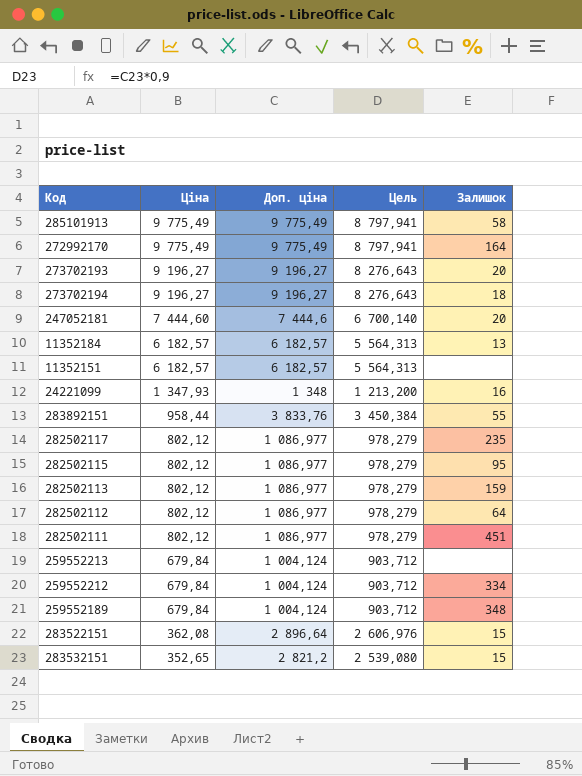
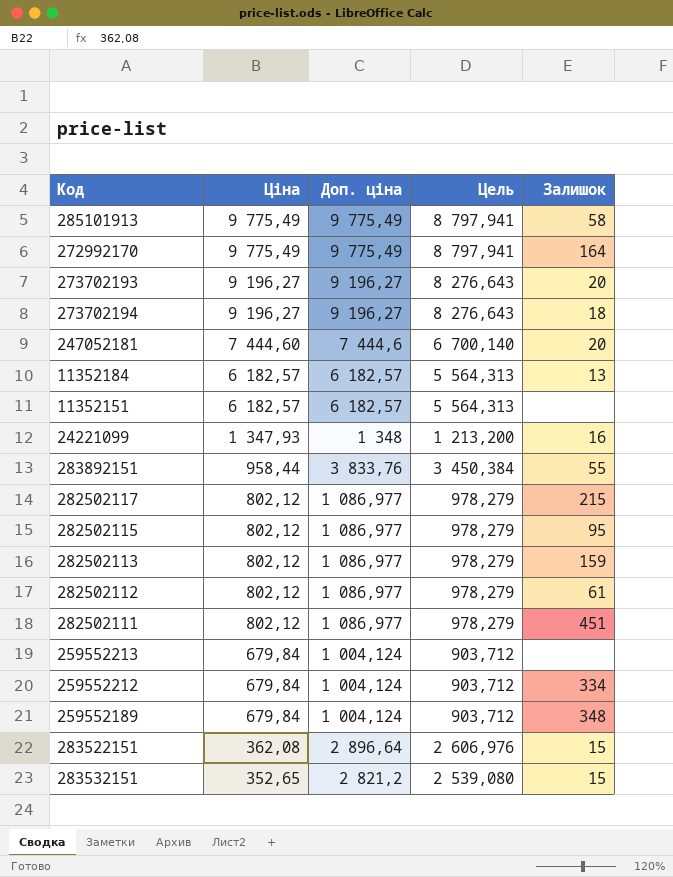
282502117 | Залишок: 235 -> 215
282502112 | Залишок: 64 -> 61

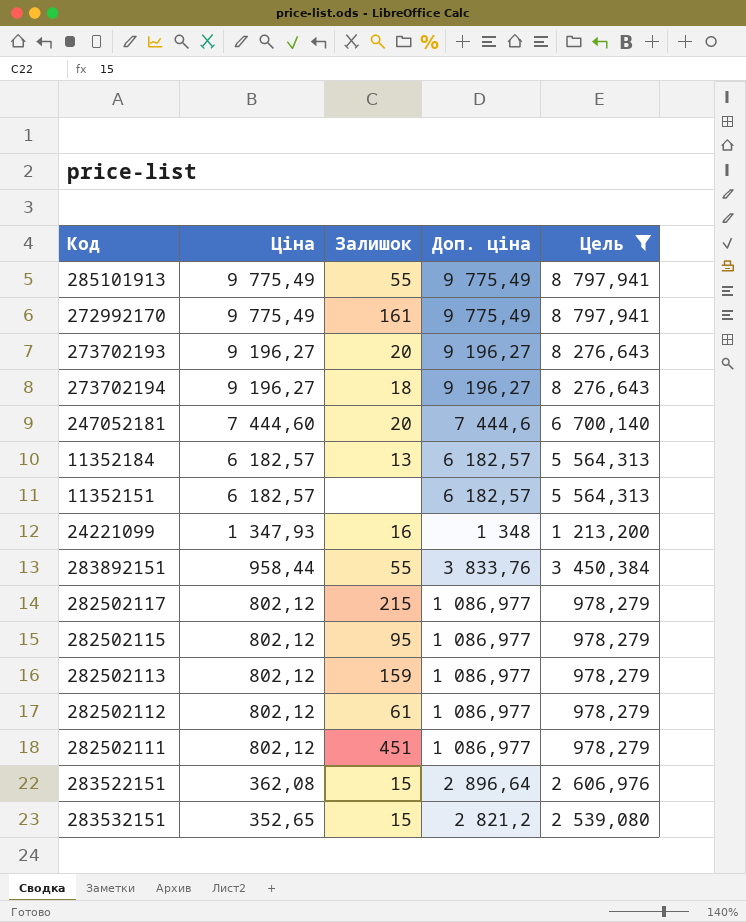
filter: none -> Цель != 903,712
column Залишок | position: 5 -> 3
285101913 | Залишок: 58 -> 55
272992170 | Залишок: 164 -> 161

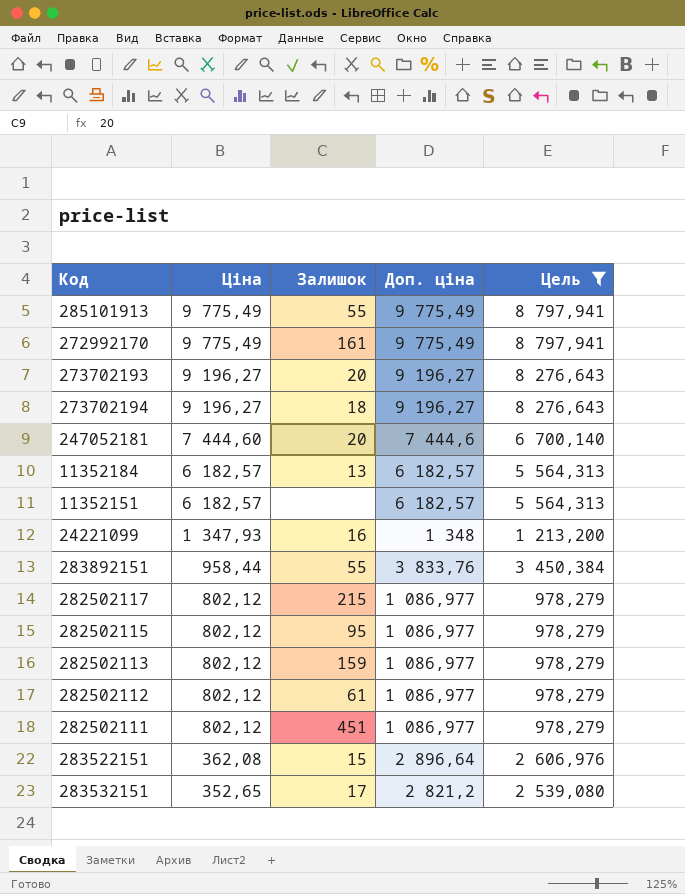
283532151 | Залишок: 15 -> 17

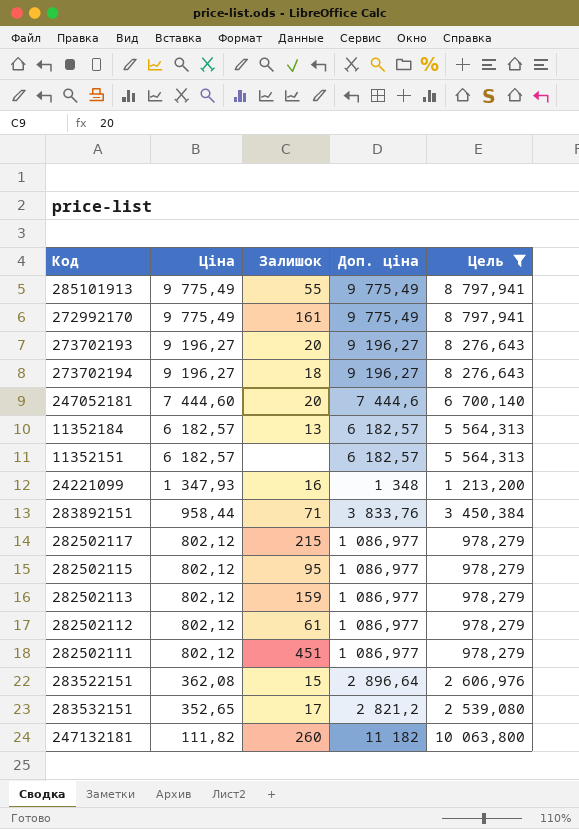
283892151 | Залишок: 55 -> 71
row 247132181: none -> 111,82 | 260 | 11 182 | 10 063,800

